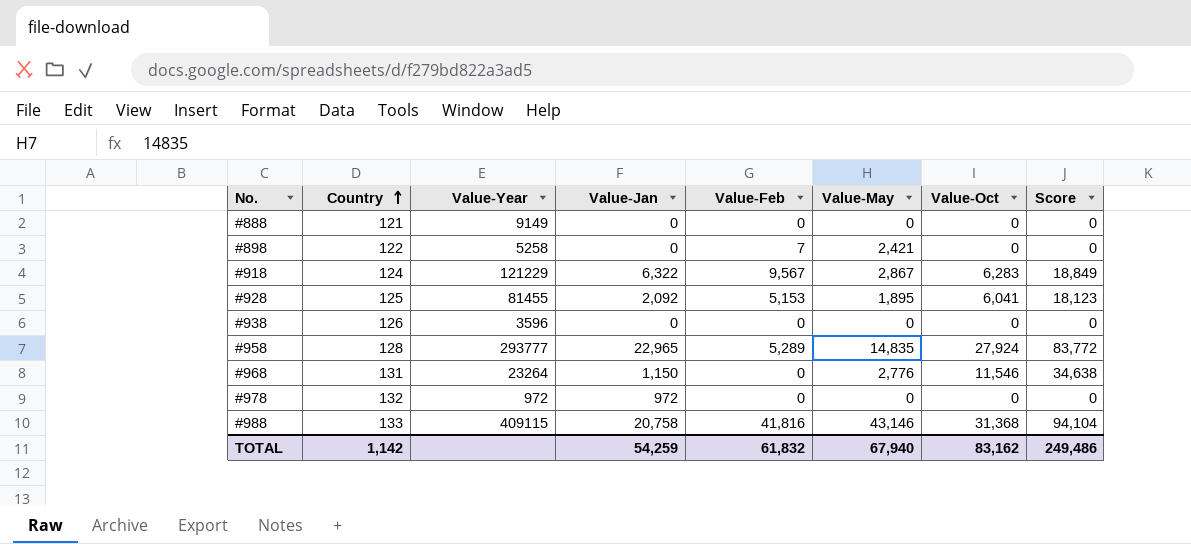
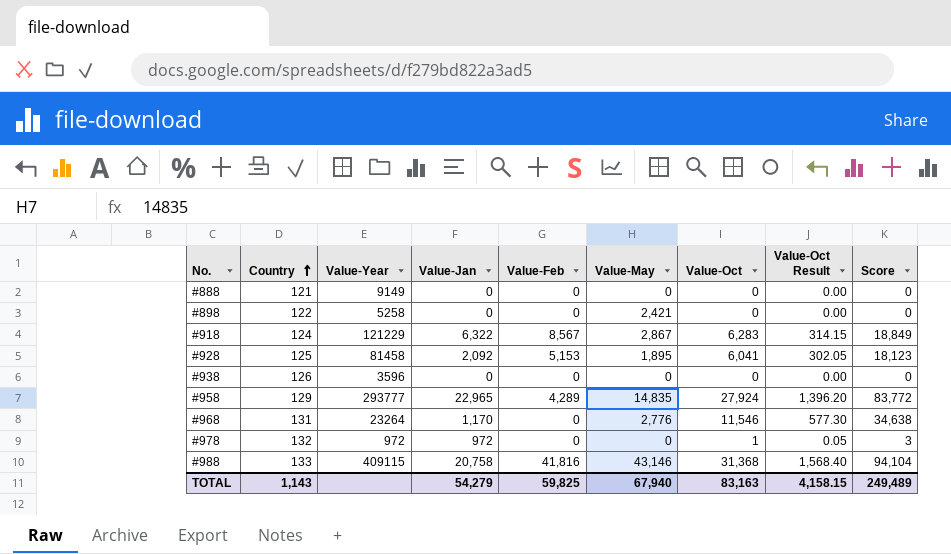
column Value-Oct Result | formula: none -> [Value-Oct] * 0.05
#898 | Value-Feb: 7 -> 0
#918 | Value-Feb: 9,567 -> 8,567
#928 | Value-Year: 81455 -> 81458
#958 | Country: 128 -> 129
#958 | Value-Feb: 5,289 -> 4,289
#968 | Value-Jan: 1,150 -> 1,170
#978 | Value-Oct: 0 -> 1
#978 | Score: 0 -> 3
TOTAL | Country: 1,142 -> 1,143
TOTAL | Value-Jan: 54,259 -> 54,279
TOTAL | Value-Feb: 61,832 -> 59,825
TOTAL | Value-Oct: 83,162 -> 83,163
TOTAL | Score: 249,486 -> 249,489

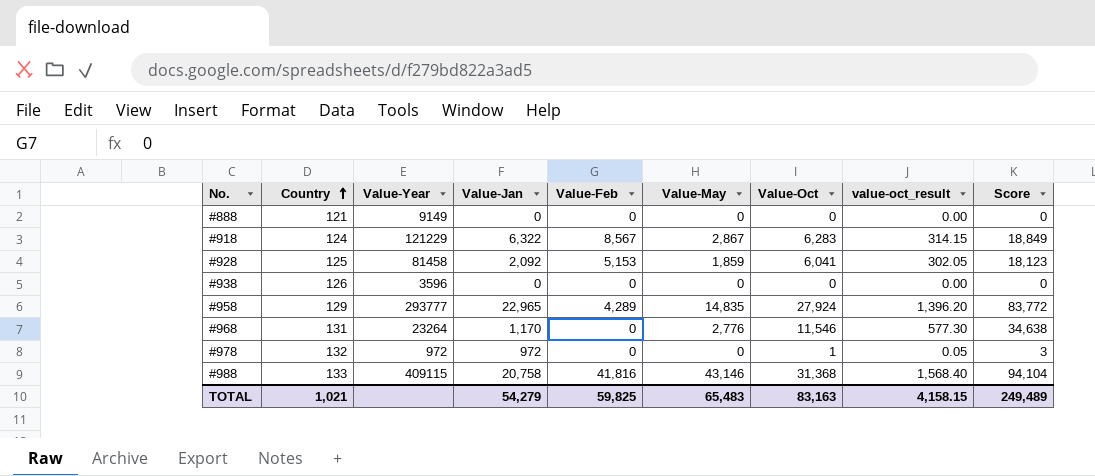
column name: Value-Oct Result -> value-oct_result
row #898: 122 | 5258 | 0 | 0 | 2,421 | 0 | 0.00 | 0 -> none
#928 | Value-May: 1,895 -> 1,859
TOTAL | Country: 1,143 -> 1,021
TOTAL | Value-May: 67,940 -> 65,483

